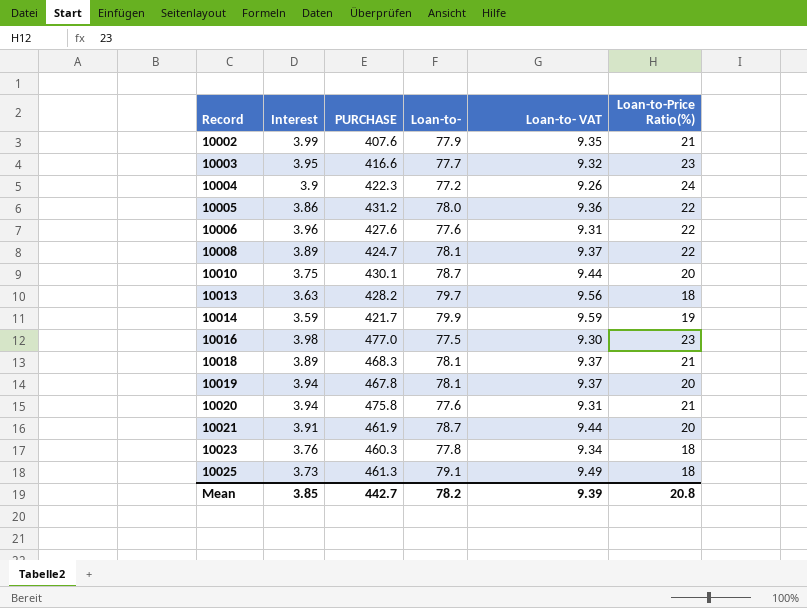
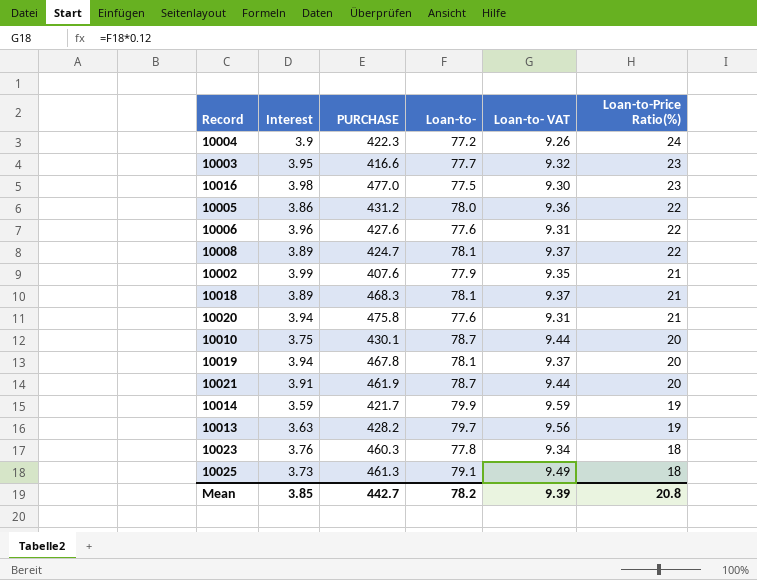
row order: Record ascending -> Loan-to-Price Ratio(%) descending
10013 | Loan-to-Price Ratio(%): 18 -> 19

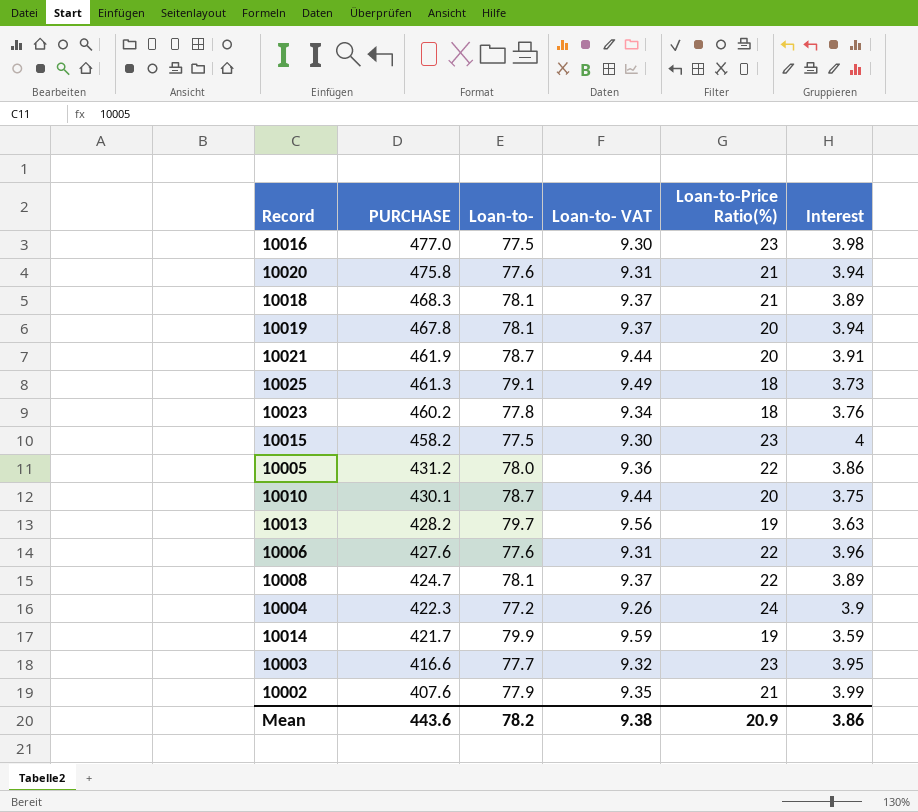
row order: Loan-to-Price Ratio(%) descending -> PURCHASE descending
column Interest | position: 2 -> 6
10023 | PURCHASE: 460.3 -> 460.2
row 10015: none -> 458.2 | 77.5 | 9.30 | 23 | 4
Mean | PURCHASE: 442.7 -> 443.6
Mean | Loan-to- VAT: 9.39 -> 9.38
Mean | Loan-to-Price Ratio(%): 20.8 -> 20.9
Mean | Interest: 3.85 -> 3.86

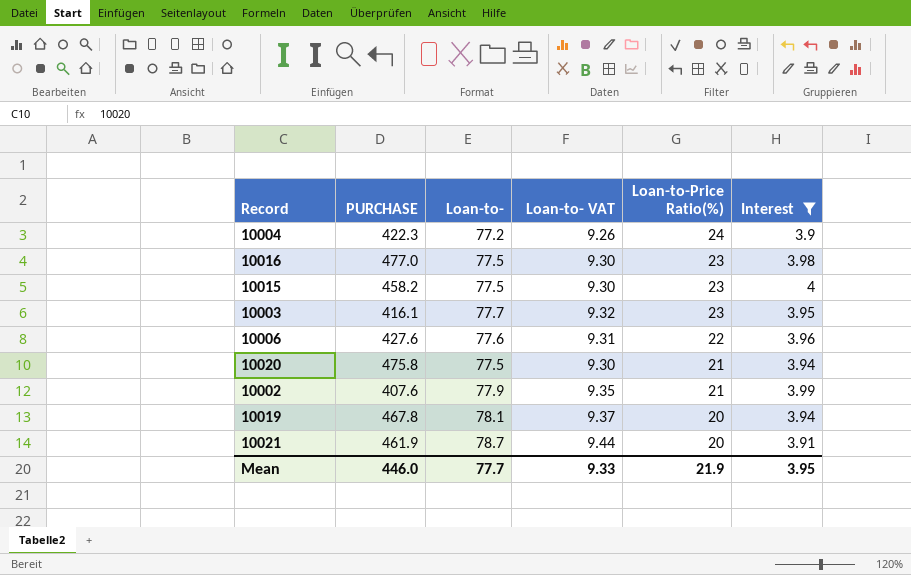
filter: none -> Interest >= 3.9
row order: PURCHASE descending -> Loan-to-Price Ratio(%) descending
10003 | PURCHASE: 416.6 -> 416.1
10020 | Loan-to-: 77.6 -> 77.5
10020 | Loan-to- VAT: 9.31 -> 9.30
Mean | PURCHASE: 443.6 -> 446.0
Mean | Loan-to-: 78.2 -> 77.7
Mean | Loan-to- VAT: 9.38 -> 9.33
Mean | Loan-to-Price Ratio(%): 20.9 -> 21.9
Mean | Interest: 3.86 -> 3.95

